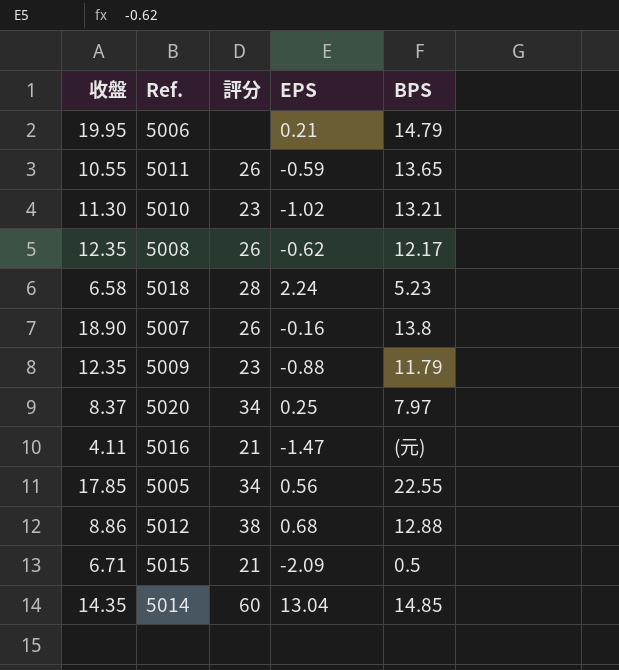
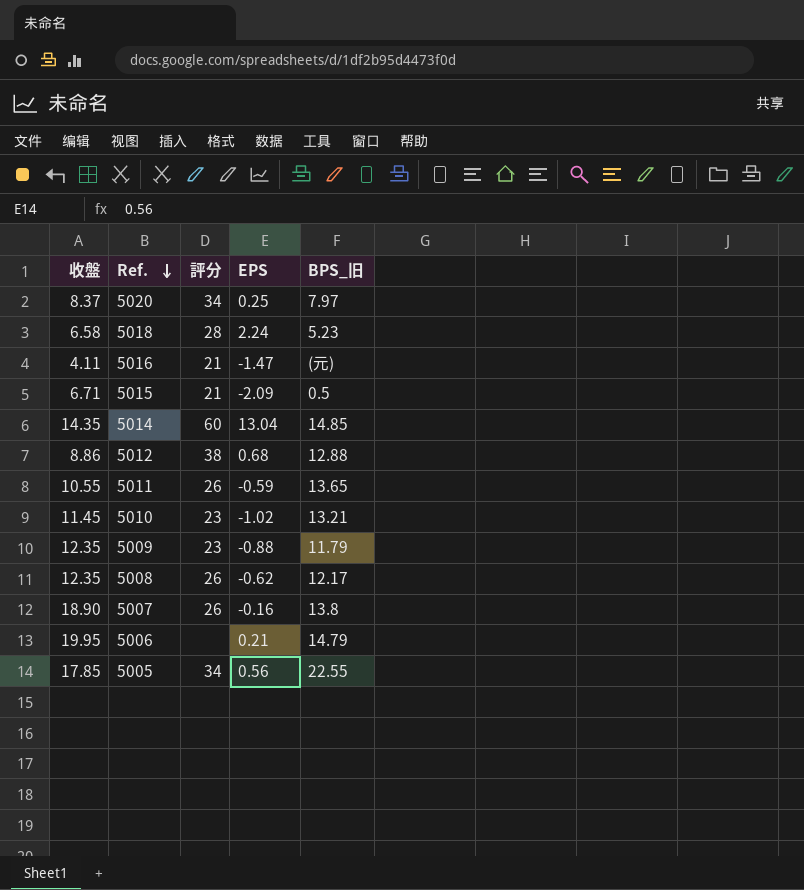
row order: none -> Ref. descending
column name: BPS -> BPS_旧
5010 | 收盤: 11.30 -> 11.45

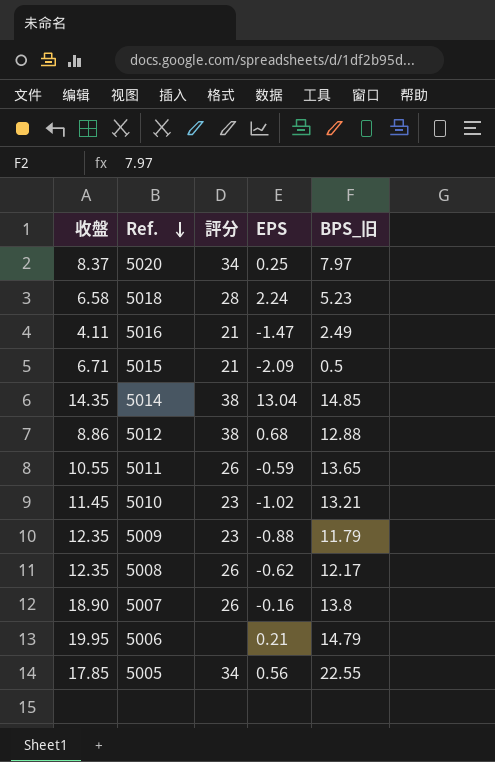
5016 | BPS_旧: (元) -> 2.49
5014 | 評分: 60 -> 38

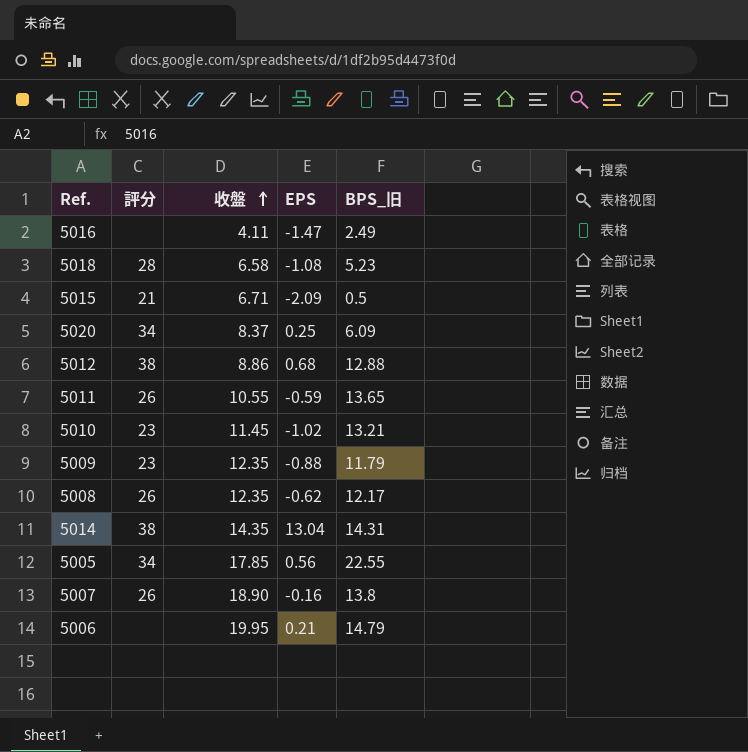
row order: Ref. descending -> 收盤 ascending
column 收盤 | position: 1 -> 3
5016 | 評分: 21 -> none
5018 | EPS: 2.24 -> -1.08
5020 | BPS_旧: 7.97 -> 6.09
5014 | BPS_旧: 14.85 -> 14.31

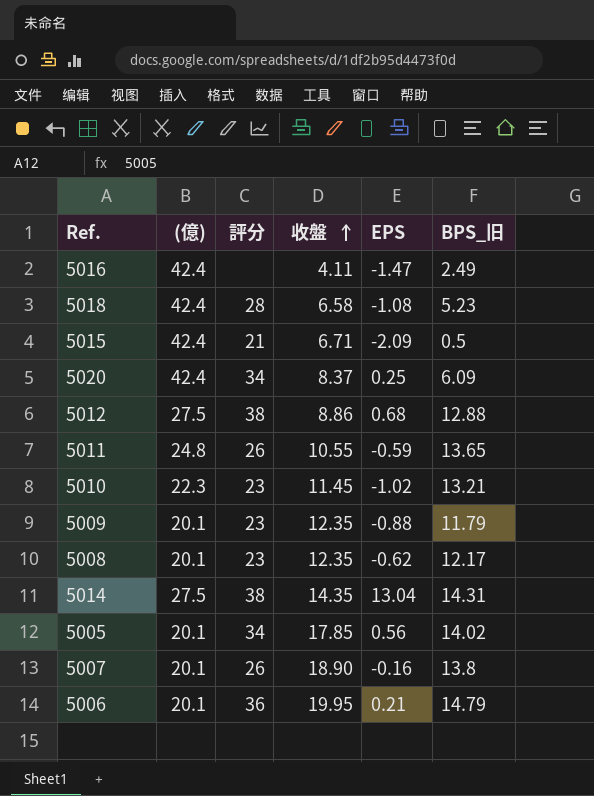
column (億) | position: none -> 2
5008 | 評分: 26 -> 23
5005 | BPS_旧: 22.55 -> 14.02
5006 | 評分: none -> 36

